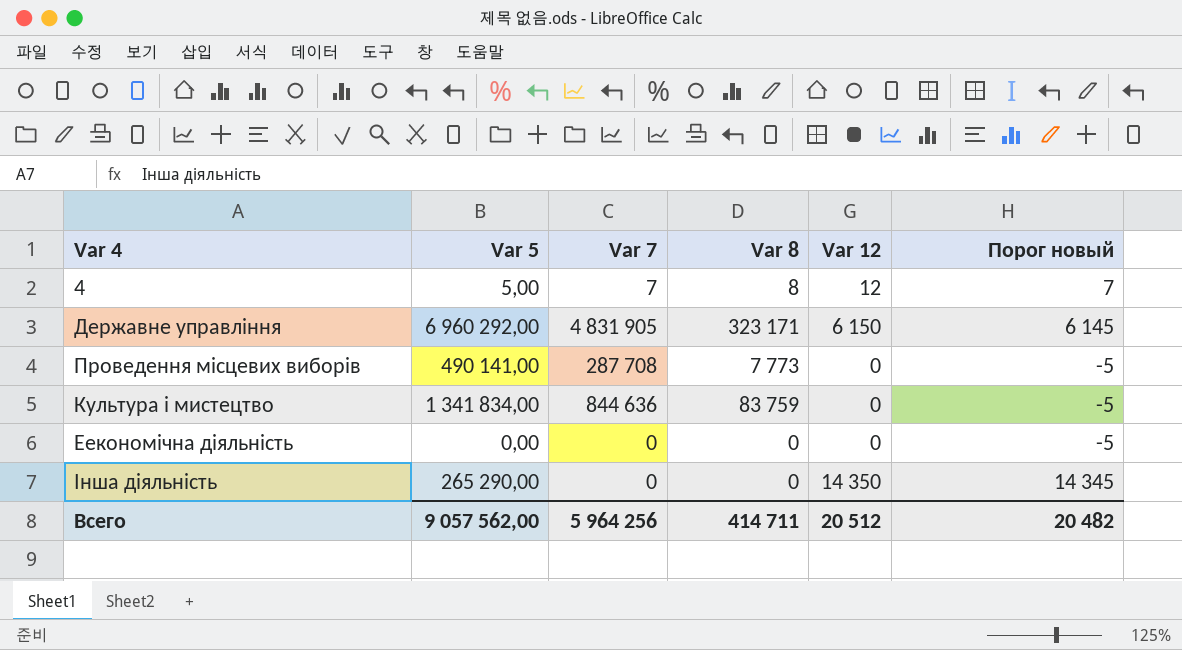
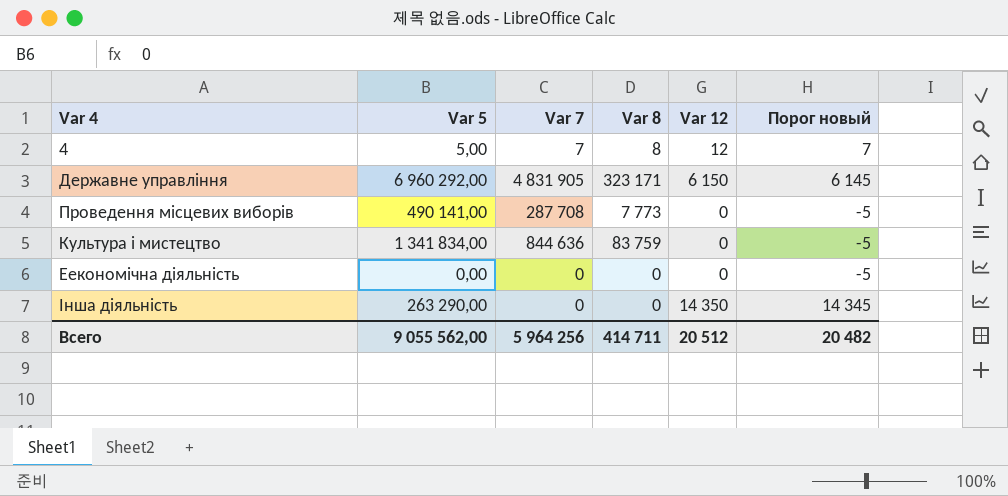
Інша діяльність | Var 5: 265 290,00 -> 263 290,00
Всего | Var 5: 9 057 562,00 -> 9 055 562,00

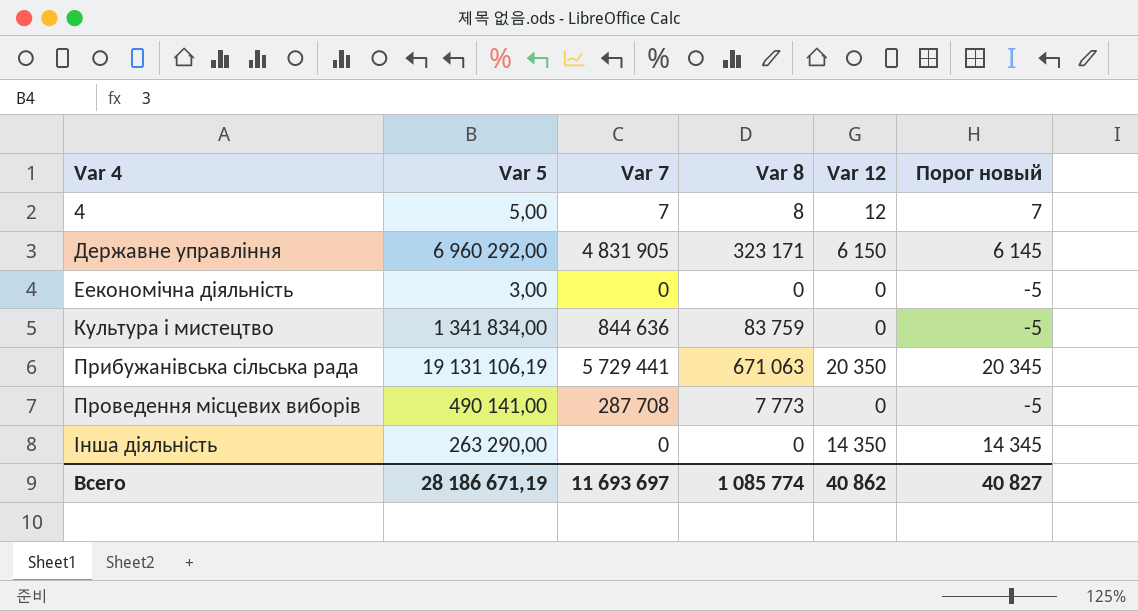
row order: none -> Var 4 ascending
Еекономічна діяльність | Var 5: 0,00 -> 3,00
row Прибужанівська сільська рада: none -> 19 131 106,19 | 5 729 441 | 671 063 | 20 350 | 20 345
Всего | Var 5: 9 055 562,00 -> 28 186 671,19
Всего | Var 7: 5 964 256 -> 11 693 697
Всего | Var 8: 414 711 -> 1 085 774
Всего | Var 12: 20 512 -> 40 862
Всего | Порог новый: 20 482 -> 40 827

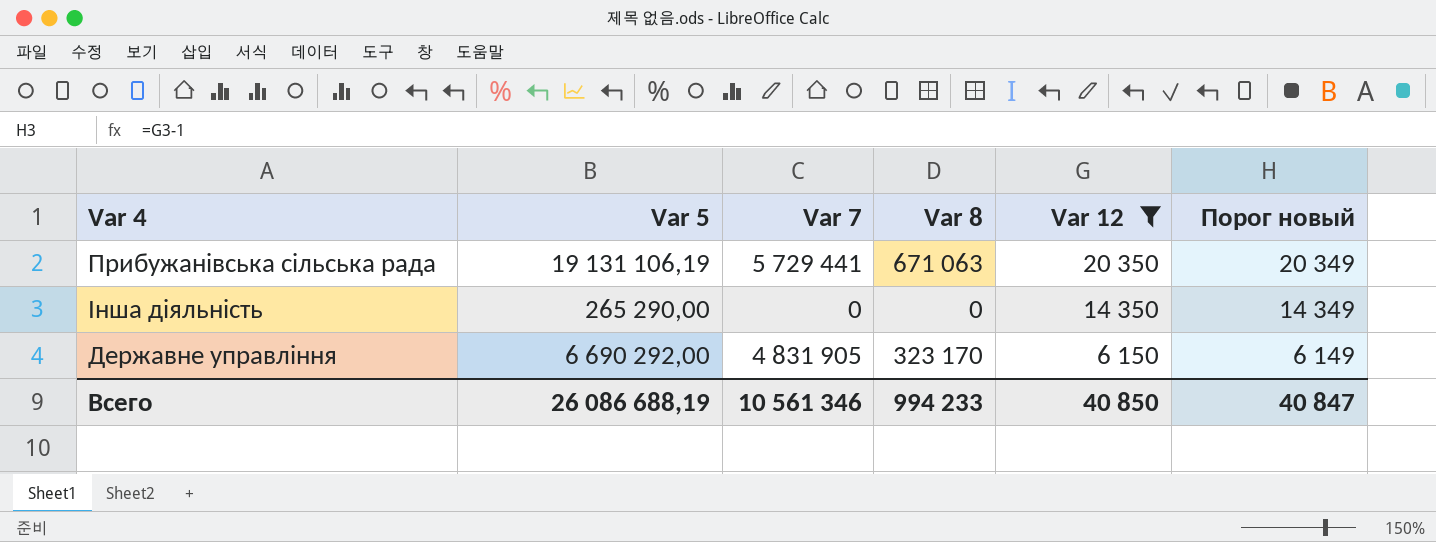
filter: none -> Var 12 >= 6 150
row order: Var 4 ascending -> Var 12 descending
column Порог новый | formula: [Var 12] - 5 -> [Var 12] - 1
Інша діяльність | Var 5: 263 290,00 -> 265 290,00
Державне управління | Var 5: 6 960 292,00 -> 6 690 292,00
Державне управління | Var 8: 323 171 -> 323 170
Всего | Var 5: 28 186 671,19 -> 26 086 688,19
Всего | Var 7: 11 693 697 -> 10 561 346
Всего | Var 8: 1 085 774 -> 994 233
Всего | Var 12: 40 862 -> 40 850
Всего | Порог новый: 40 827 -> 40 847

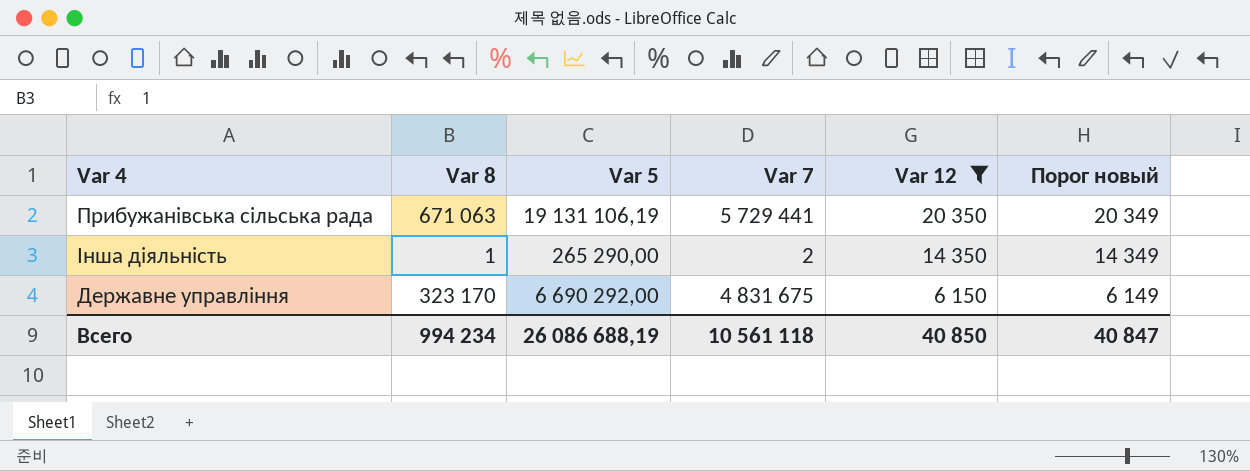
column Var 8 | position: 4 -> 2
Інша діяльність | Var 8: 0 -> 1
Інша діяльність | Var 7: 0 -> 2
Державне управління | Var 7: 4 831 905 -> 4 831 675
Всего | Var 8: 994 233 -> 994 234
Всего | Var 7: 10 561 346 -> 10 561 118

